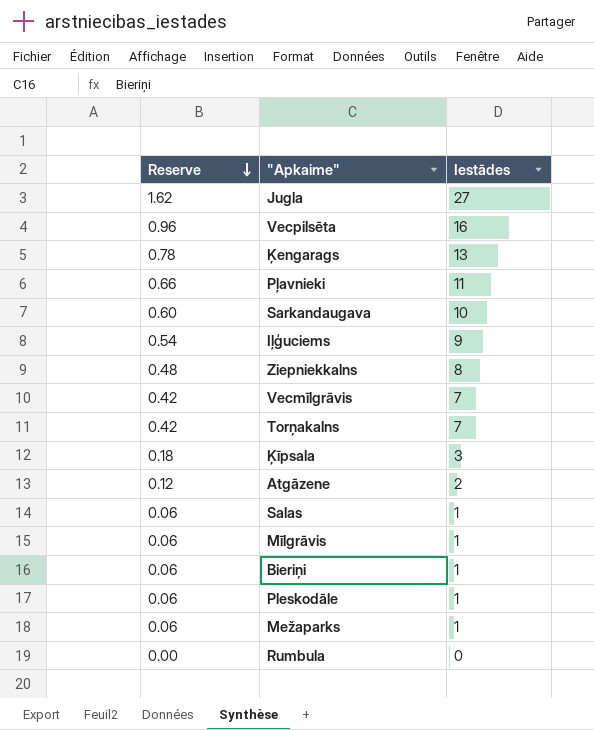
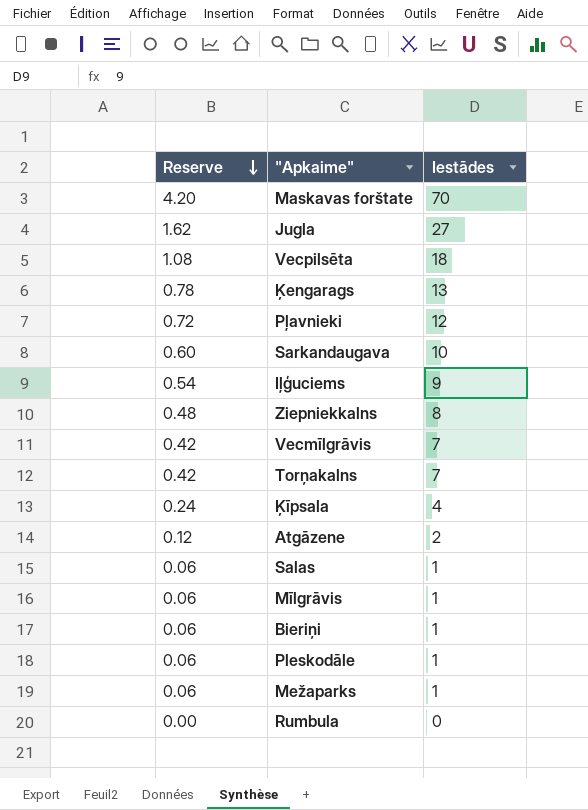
row Maskavas forštate: none -> 4.20 | 70
Vecpilsēta | Reserve: 0.96 -> 1.08
Vecpilsēta | Iestādes: 16 -> 18
Pļavnieki | Reserve: 0.66 -> 0.72
Pļavnieki | Iestādes: 11 -> 12
Ķīpsala | Reserve: 0.18 -> 0.24
Ķīpsala | Iestādes: 3 -> 4

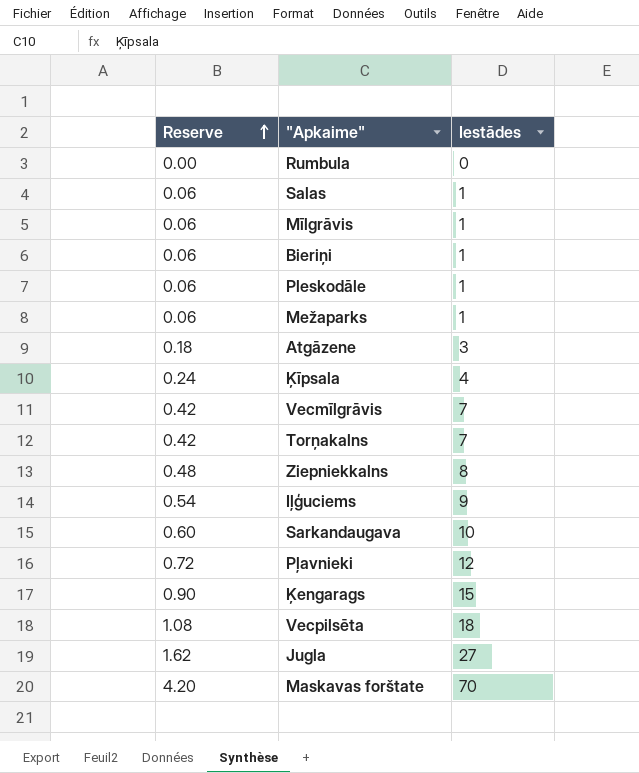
row order: Reserve descending -> Reserve ascending
Atgāzene | Reserve: 0.12 -> 0.18
Atgāzene | Iestādes: 2 -> 3
Ķengarags | Reserve: 0.78 -> 0.90
Ķengarags | Iestādes: 13 -> 15

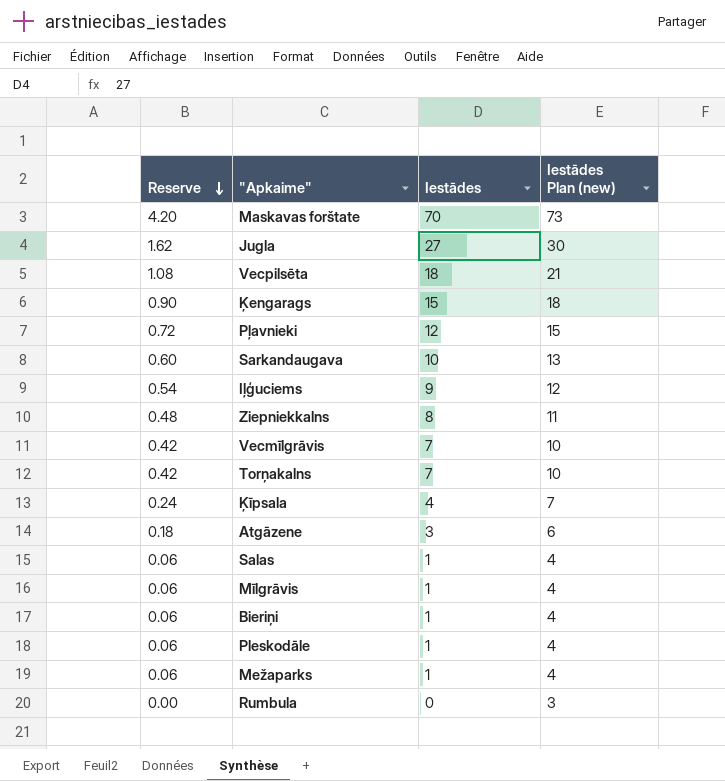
row order: Reserve ascending -> Reserve descending
column Iestādes Plan (new) | formula: none -> [Iestādes] + 3

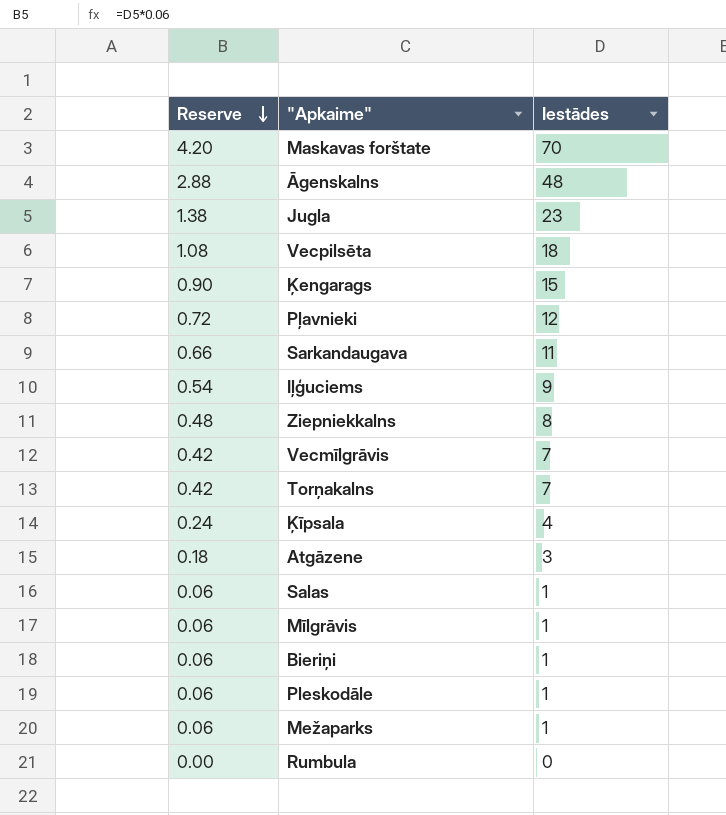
column Iestādes Plan (new) | formula: [Iestādes] + 3 -> none
row Āgenskalns: none -> 2.88 | 48
Jugla | Reserve: 1.62 -> 1.38
Jugla | Iestādes: 27 -> 23
Sarkandaugava | Reserve: 0.60 -> 0.66
Sarkandaugava | Iestādes: 10 -> 11

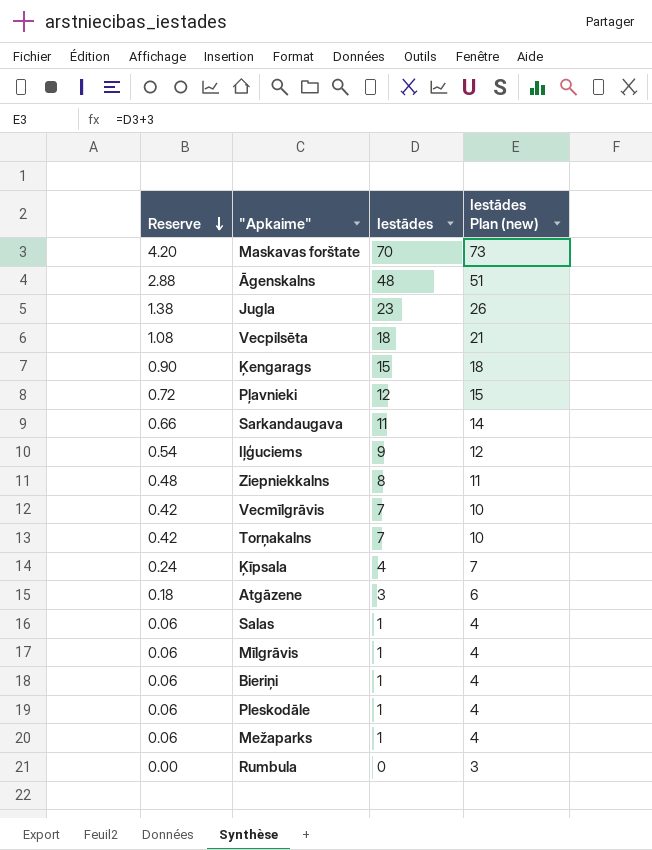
column Iestādes Plan (new) | formula: none -> [Iestādes] + 3

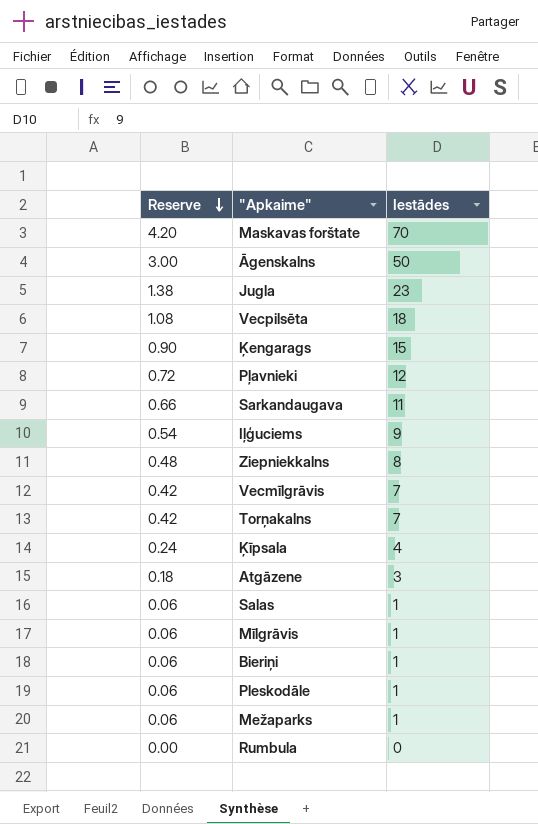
column Iestādes Plan (new) | formula: [Iestādes] + 3 -> none
Āgenskalns | Reserve: 2.88 -> 3.00
Āgenskalns | Iestādes: 48 -> 50

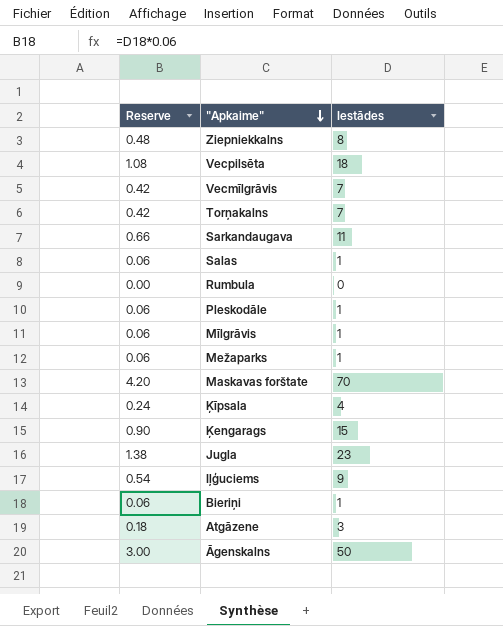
row order: Reserve descending -> "Apkaime" descending
row Pļavnieki: 0.72 | 12 -> none

